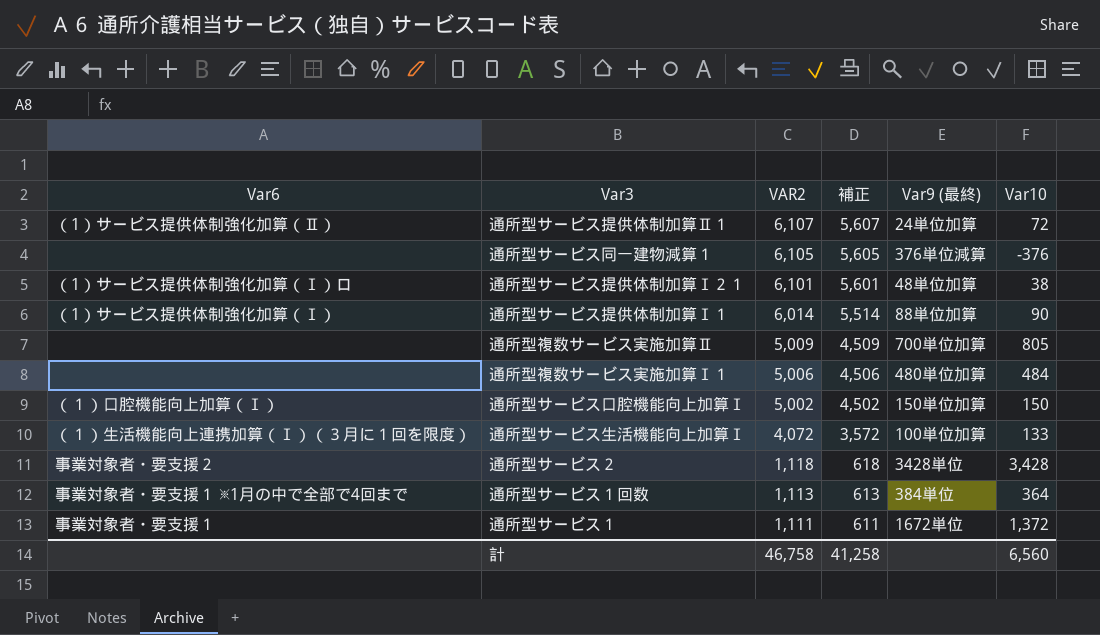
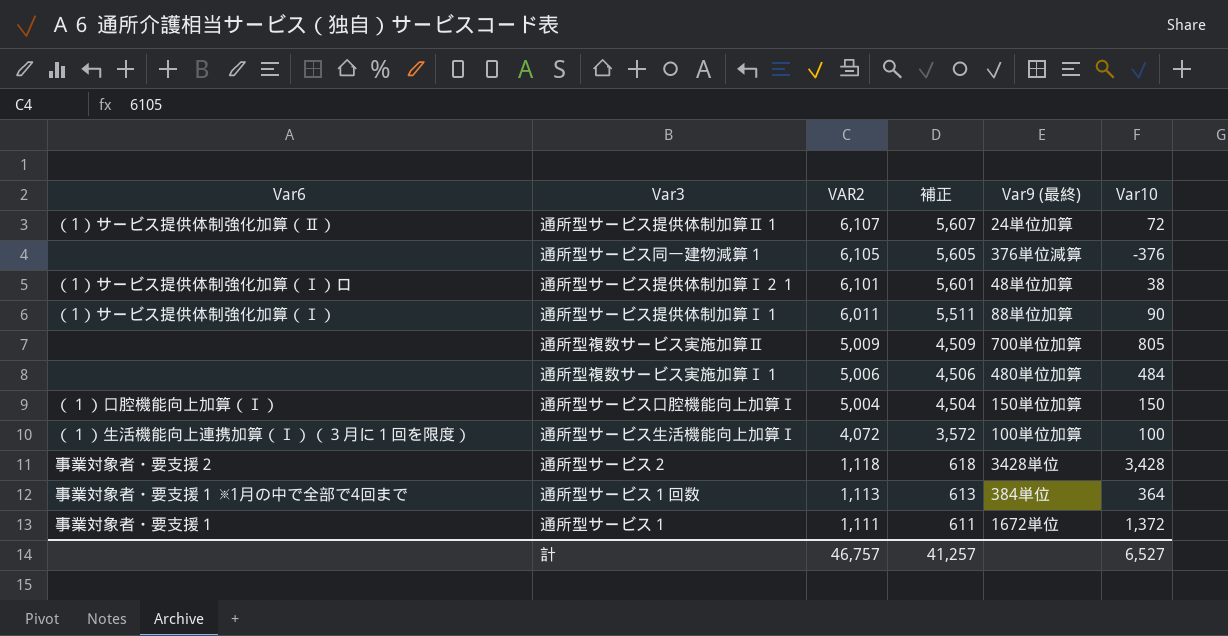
通所型サービス提供体制加算Ⅰ１ | VAR2: 6,014 -> 6,011
通所型サービス提供体制加算Ⅰ１ | 補正: 5,514 -> 5,511
通所型サービス口腔機能向上加算Ⅰ | VAR2: 5,002 -> 5,004
通所型サービス口腔機能向上加算Ⅰ | 補正: 4,502 -> 4,504
通所型サービス生活機能向上加算Ⅰ | Var10: 133 -> 100
計 | VAR2: 46,758 -> 46,757
計 | 補正: 41,258 -> 41,257
計 | Var10: 6,560 -> 6,527

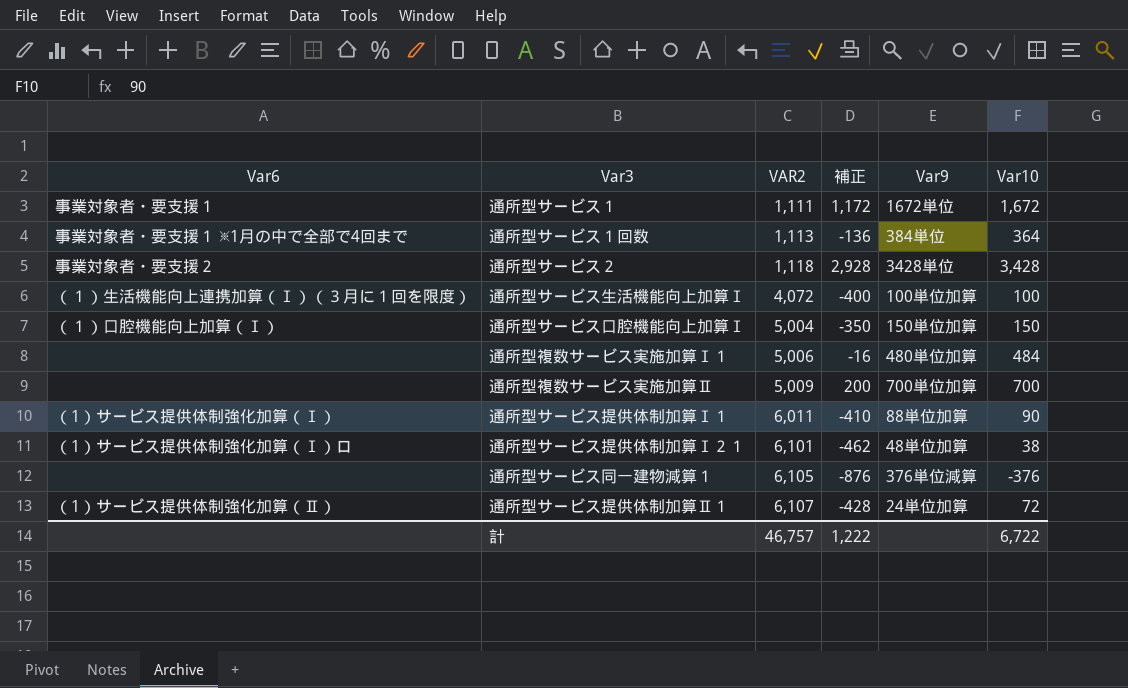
row order: VAR2 descending -> VAR2 ascending
column 補正 | formula: [VAR2] - 500 -> [Var10] - 500
column name: Var9 (最終) -> Var9
通所型サービス１ | Var10: 1,372 -> 1,672
通所型複数サービス実施加算Ⅱ | Var10: 805 -> 700
計 | 補正: 41,257 -> 1,222
計 | Var10: 6,527 -> 6,722

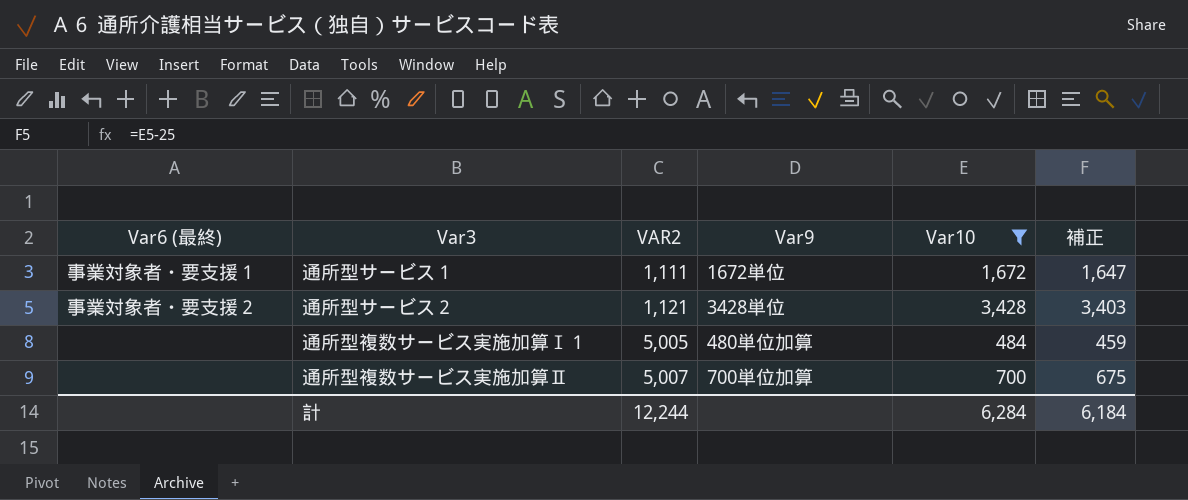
filter: none -> Var10 >= 484
column name: Var6 -> Var6 (最終)
column 補正 | formula: [Var10] - 500 -> [Var10] - 25
column 補正 | position: 4 -> 6
通所型サービス２ | VAR2: 1,118 -> 1,121
通所型複数サービス実施加算Ⅰ１ | VAR2: 5,006 -> 5,005
通所型複数サービス実施加算Ⅱ | VAR2: 5,009 -> 5,007
計 | VAR2: 46,757 -> 12,244
計 | Var10: 6,722 -> 6,284
計 | 補正: 1,222 -> 6,184

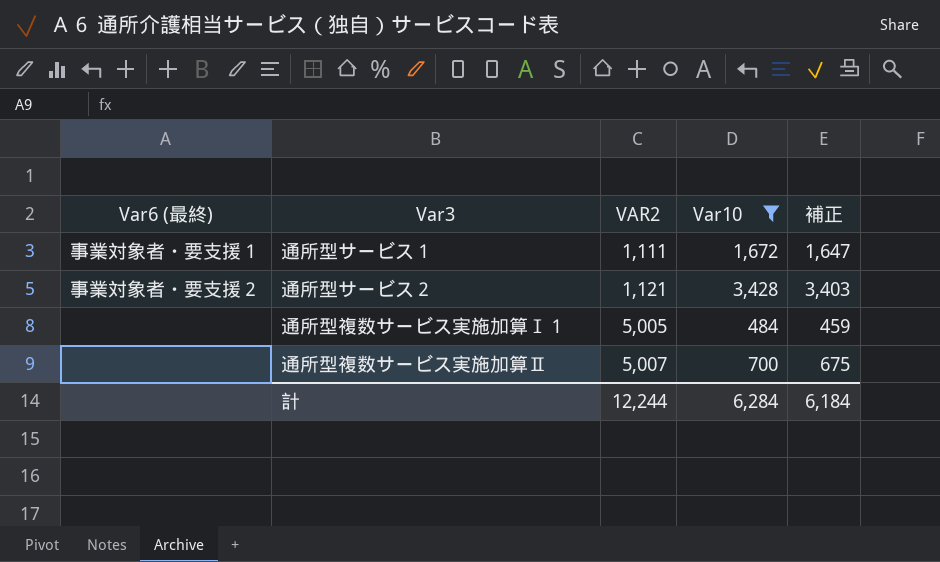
column Var9 | position: 4 -> none

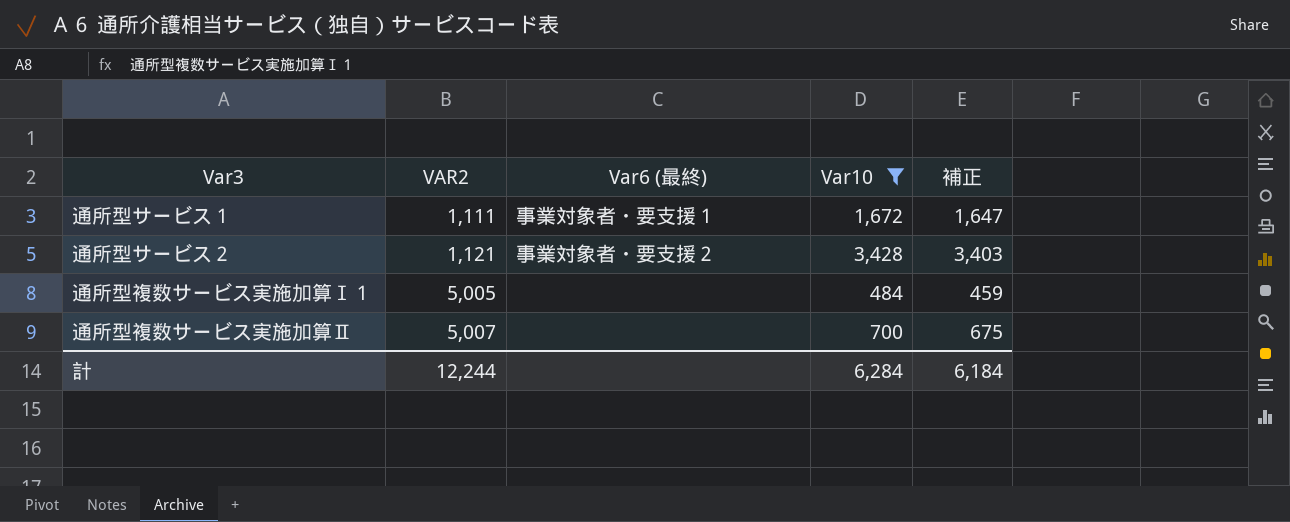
column Var6 (最終) | position: 1 -> 3

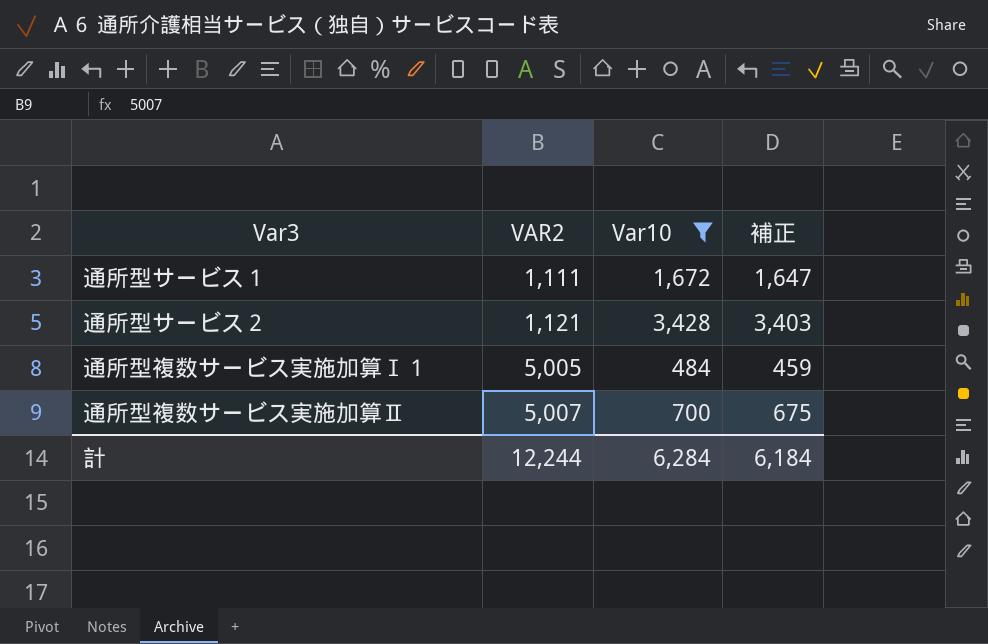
column Var6 (最終) | position: 3 -> none

